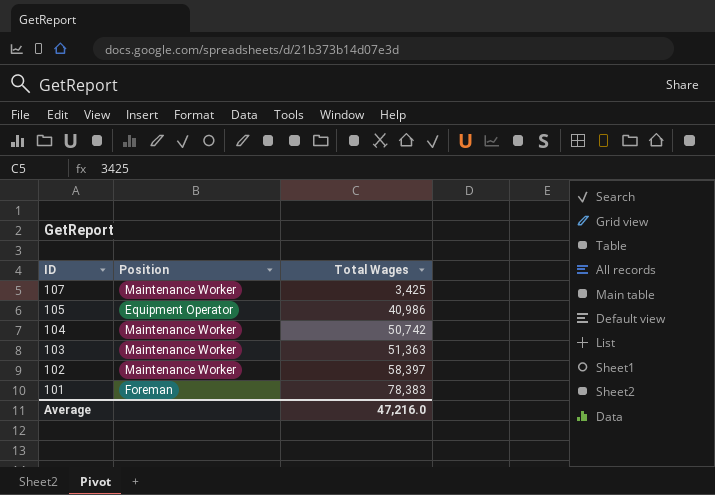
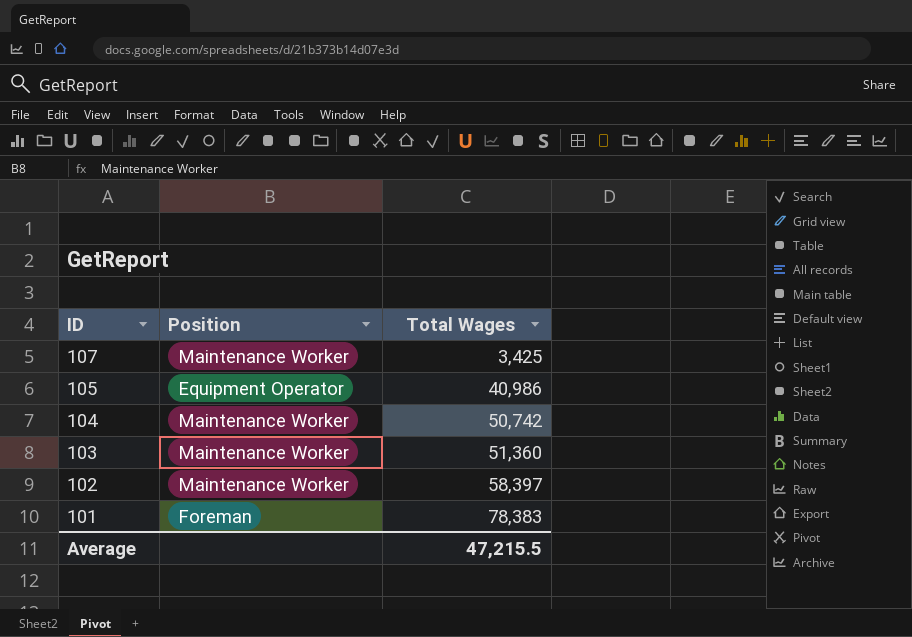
103 | Total Wages: 51,363 -> 51,360
Average | Total Wages: 47,216.0 -> 47,215.5

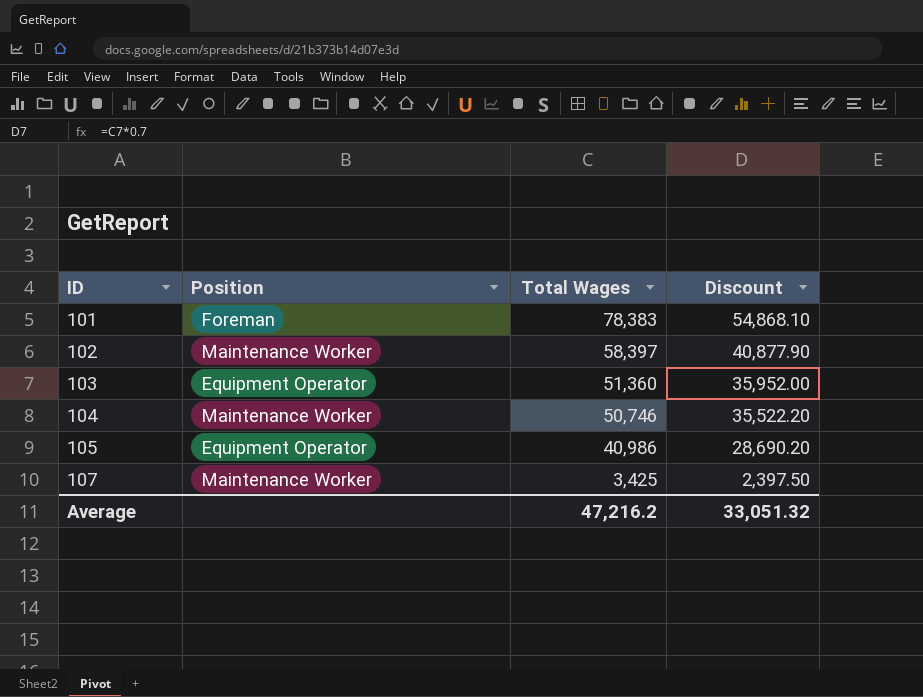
row order: ID descending -> ID ascending
column Discount | formula: none -> [Total Wages] * 0.7
103 | Position: Maintenance Worker -> Equipment Operator
104 | Total Wages: 50,742 -> 50,746
Average | Total Wages: 47,215.5 -> 47,216.2

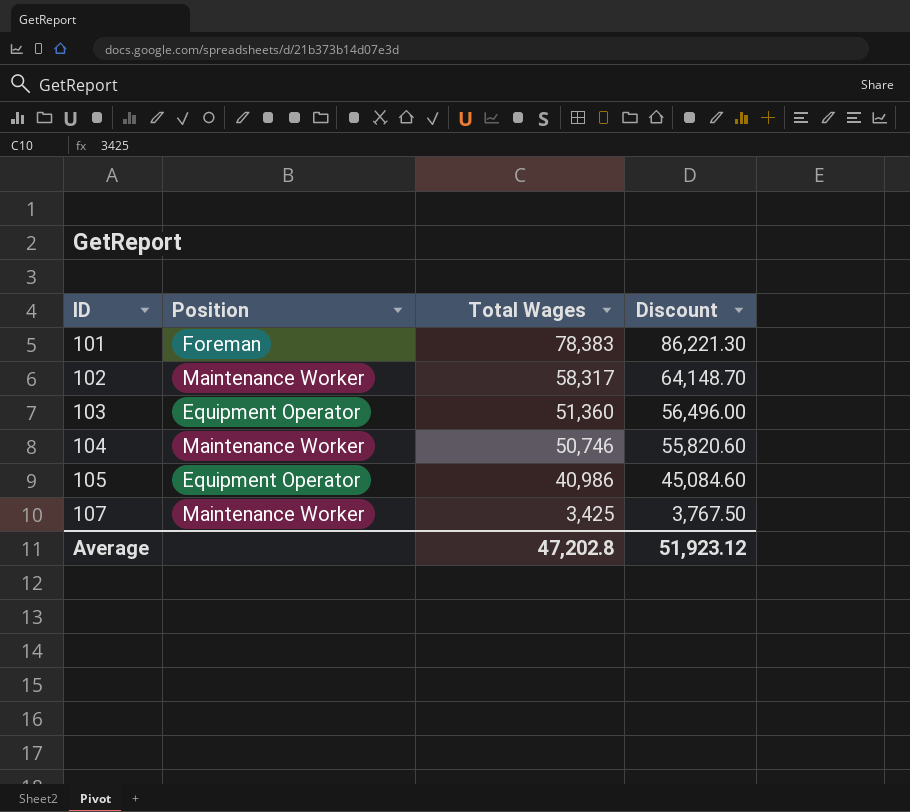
column Discount | formula: [Total Wages] * 0.7 -> [Total Wages] * 1.1
102 | Total Wages: 58,397 -> 58,317
Average | Total Wages: 47,216.2 -> 47,202.8
Average | Discount: 33,051.32 -> 51,923.12

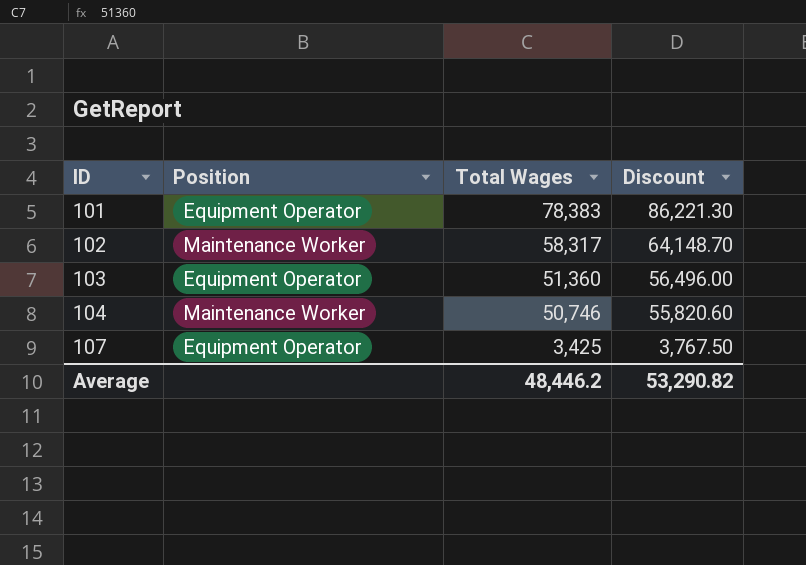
row 105: Equipment Operator | 40,986 | 45,084.60 -> none
101 | Position: Foreman -> Equipment Operator
107 | Position: Maintenance Worker -> Equipment Operator
Average | Total Wages: 47,202.8 -> 48,446.2
Average | Discount: 51,923.12 -> 53,290.82

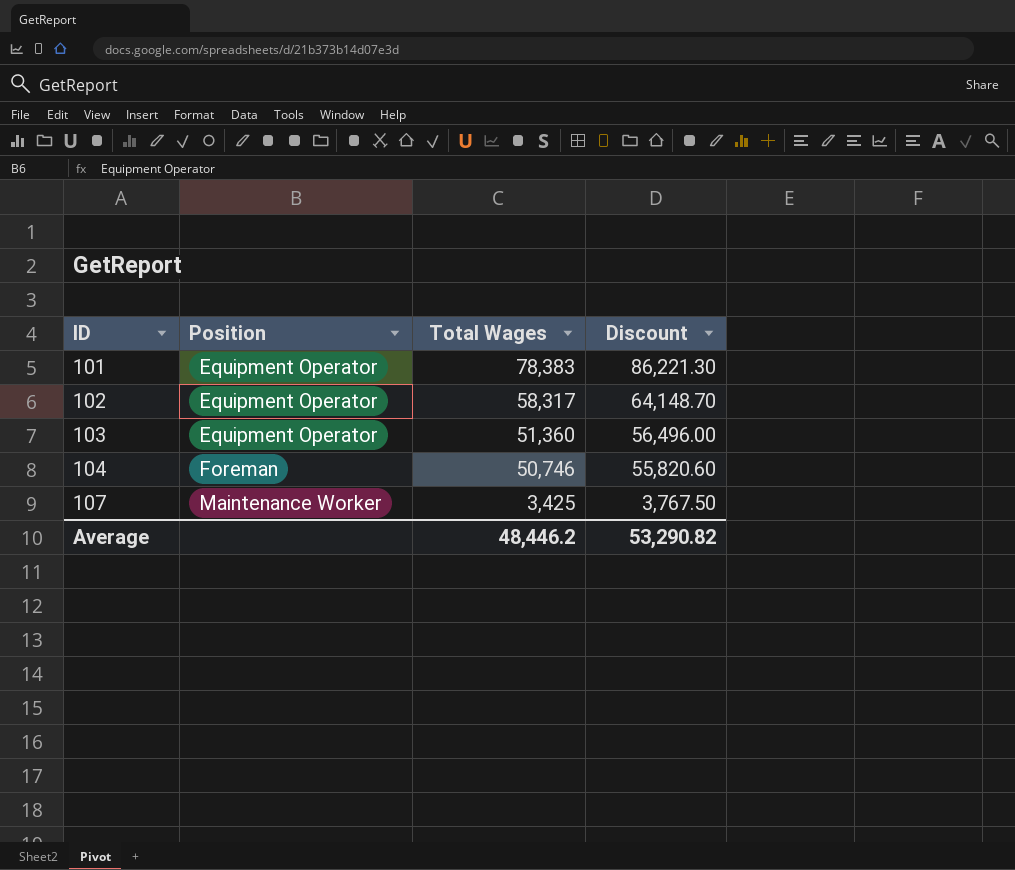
102 | Position: Maintenance Worker -> Equipment Operator
104 | Position: Maintenance Worker -> Foreman
107 | Position: Equipment Operator -> Maintenance Worker

